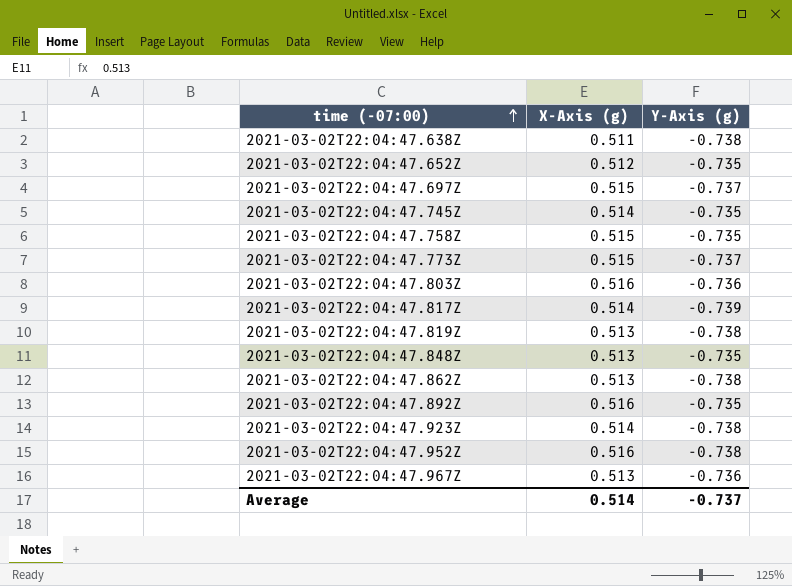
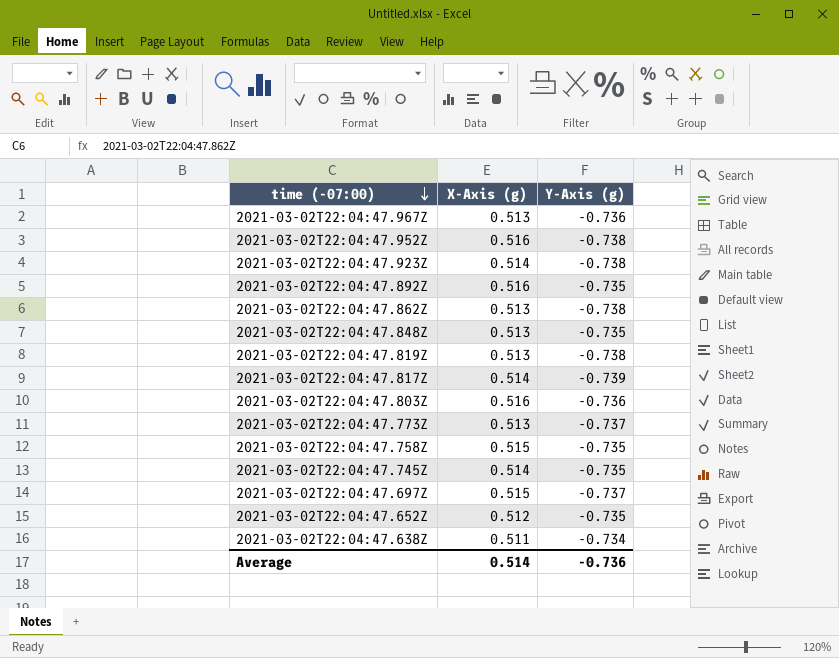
row order: time (-07:00) ascending -> time (-07:00) descending
2021-03-02T22:04:47.773Z | X-Axis (g): 0.515 -> 0.513
2021-03-02T22:04:47.638Z | Y-Axis (g): -0.738 -> -0.734
Average | Y-Axis (g): -0.737 -> -0.736

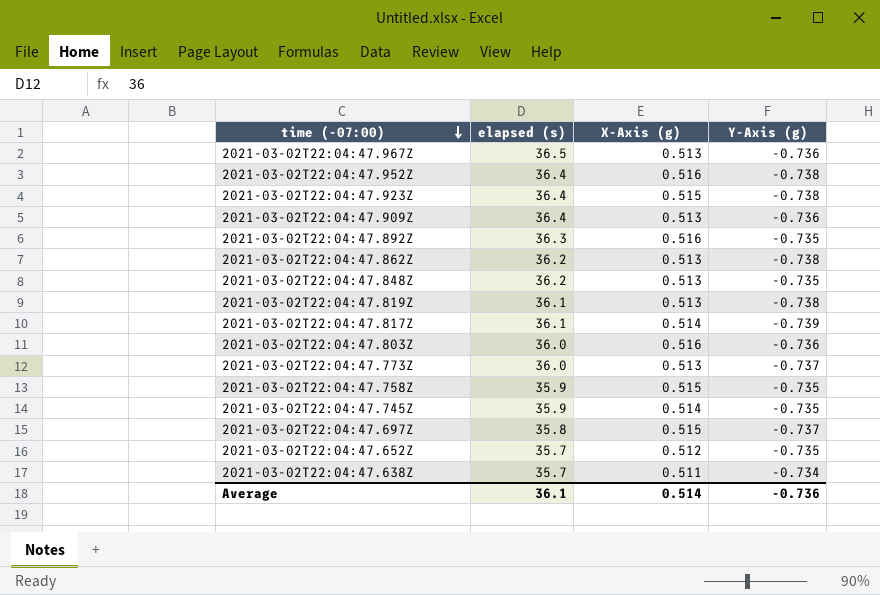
column elapsed (s) | position: none -> 2
2021-03-02T22:04:47.923Z | X-Axis (g): 0.514 -> 0.515
row 2021-03-02T22:04:47.909Z: none -> 36.4 | 0.513 | -0.736

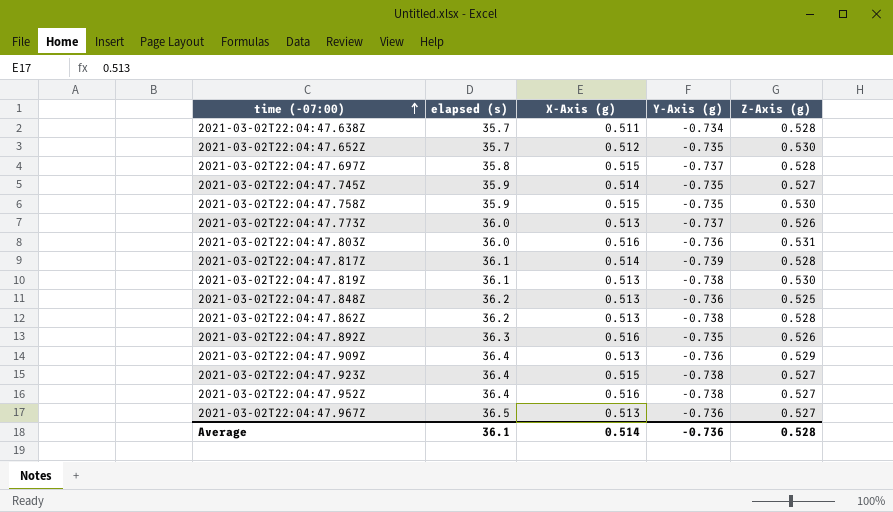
row order: time (-07:00) descending -> time (-07:00) ascending
column Z-Axis (g) | position: none -> 5
2021-03-02T22:04:47.848Z | Y-Axis (g): -0.735 -> -0.736

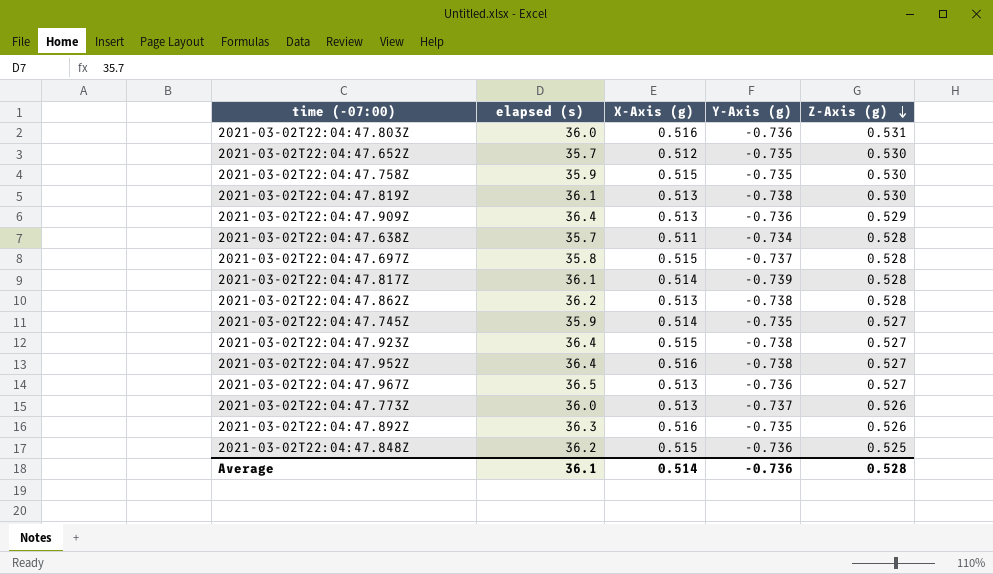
row order: time (-07:00) ascending -> Z-Axis (g) descending
2021-03-02T22:04:47.848Z | X-Axis (g): 0.513 -> 0.515

